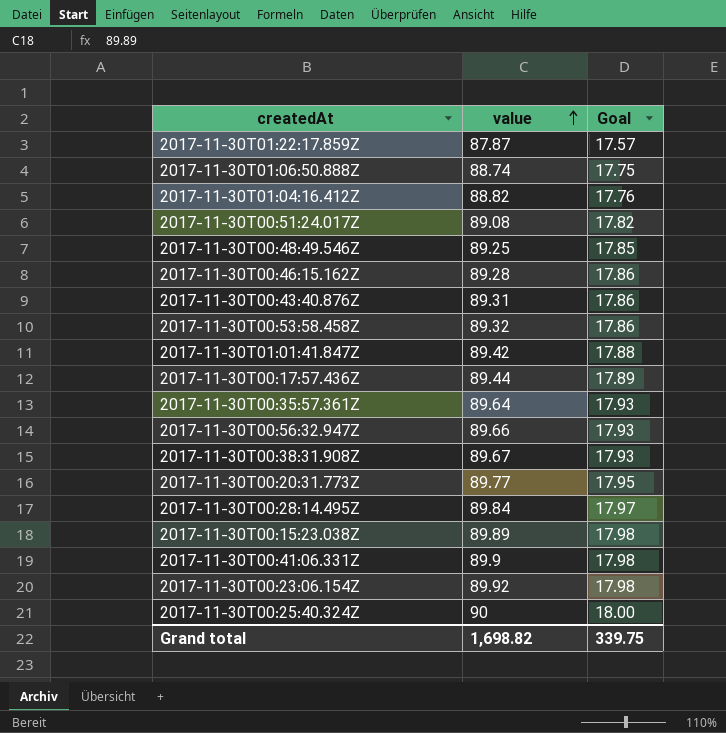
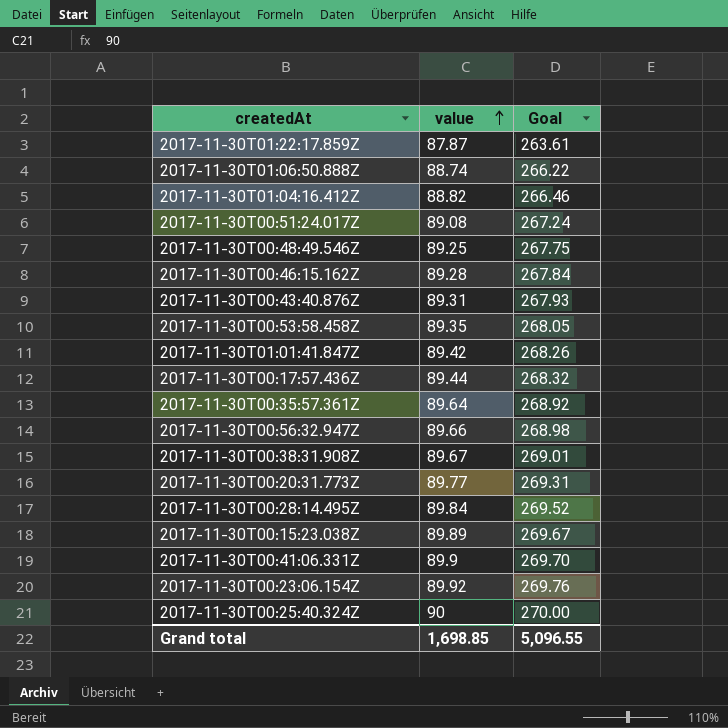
column Goal | formula: [value] * 0.2 -> [value] * 3
2017-11-30T00:53:58.458Z | value: 89.32 -> 89.35
Grand total | value: 1,698.82 -> 1,698.85
Grand total | Goal: 339.75 -> 5,096.55

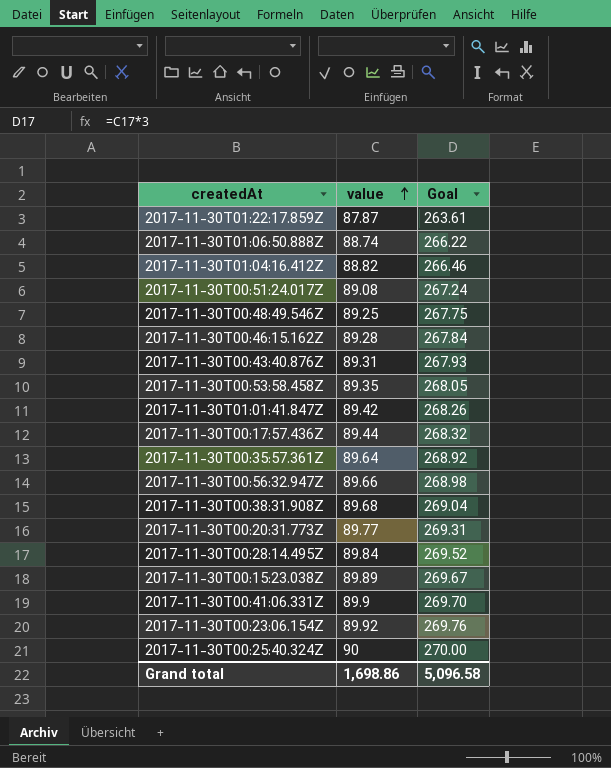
2017-11-30T00:38:31.908Z | value: 89.67 -> 89.68
2017-11-30T00:38:31.908Z | Goal: 269.01 -> 269.04
Grand total | value: 1,698.85 -> 1,698.86
Grand total | Goal: 5,096.55 -> 5,096.58

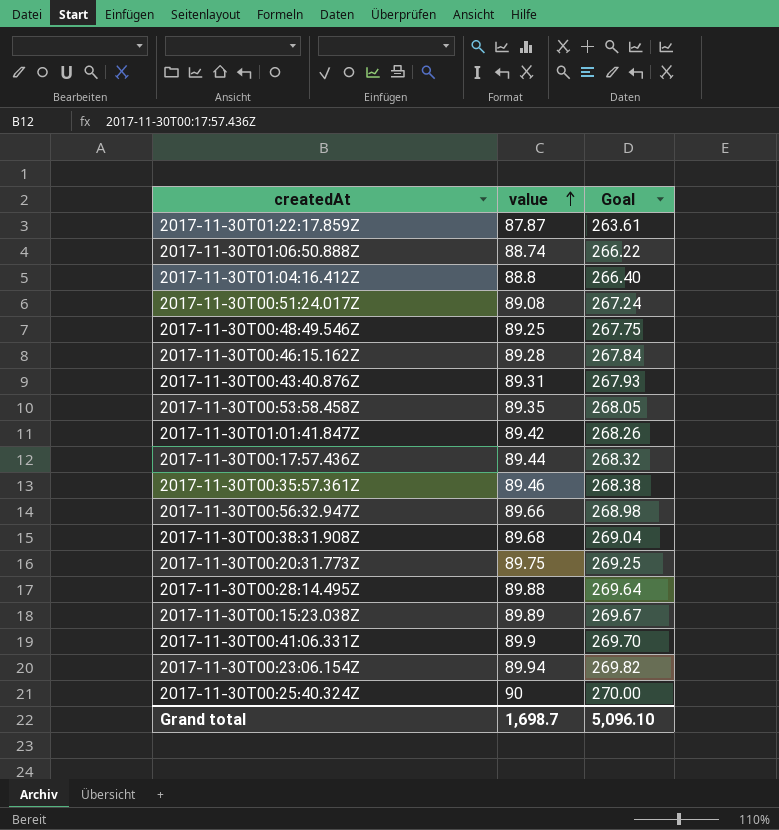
2017-11-30T01:04:16.412Z | value: 88.82 -> 88.8
2017-11-30T01:04:16.412Z | Goal: 266.46 -> 266.40
2017-11-30T00:35:57.361Z | value: 89.64 -> 89.46
2017-11-30T00:35:57.361Z | Goal: 268.92 -> 268.38
2017-11-30T00:20:31.773Z | value: 89.77 -> 89.75
2017-11-30T00:20:31.773Z | Goal: 269.31 -> 269.25
2017-11-30T00:28:14.495Z | value: 89.84 -> 89.88
2017-11-30T00:28:14.495Z | Goal: 269.52 -> 269.64
2017-11-30T00:23:06.154Z | value: 89.92 -> 89.94
2017-11-30T00:23:06.154Z | Goal: 269.76 -> 269.82
Grand total | value: 1,698.86 -> 1,698.7
Grand total | Goal: 5,096.58 -> 5,096.10

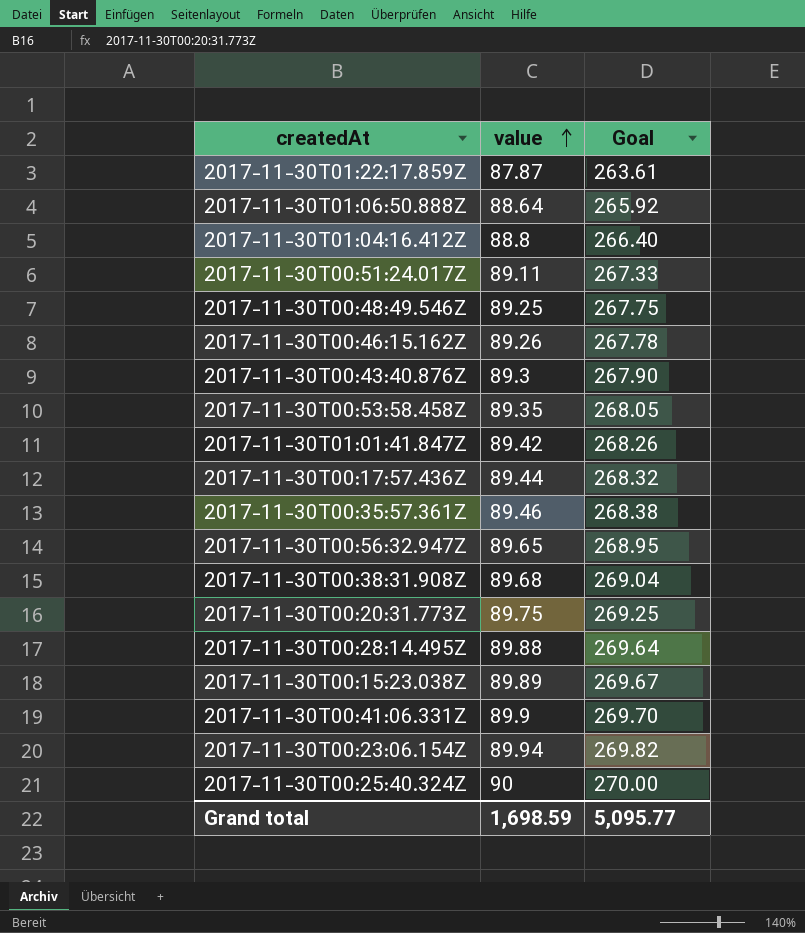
2017-11-30T01:06:50.888Z | value: 88.74 -> 88.64
2017-11-30T01:06:50.888Z | Goal: 266.22 -> 265.92
2017-11-30T00:51:24.017Z | value: 89.08 -> 89.11
2017-11-30T00:51:24.017Z | Goal: 267.24 -> 267.33
2017-11-30T00:46:15.162Z | value: 89.28 -> 89.26
2017-11-30T00:46:15.162Z | Goal: 267.84 -> 267.78
2017-11-30T00:43:40.876Z | value: 89.31 -> 89.3
2017-11-30T00:43:40.876Z | Goal: 267.93 -> 267.90
2017-11-30T00:56:32.947Z | value: 89.66 -> 89.65
2017-11-30T00:56:32.947Z | Goal: 268.98 -> 268.95
Grand total | value: 1,698.7 -> 1,698.59
Grand total | Goal: 5,096.10 -> 5,095.77

